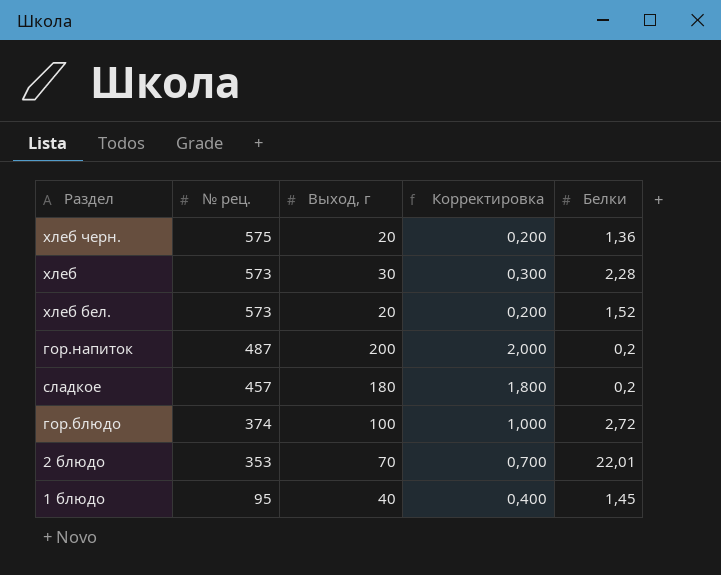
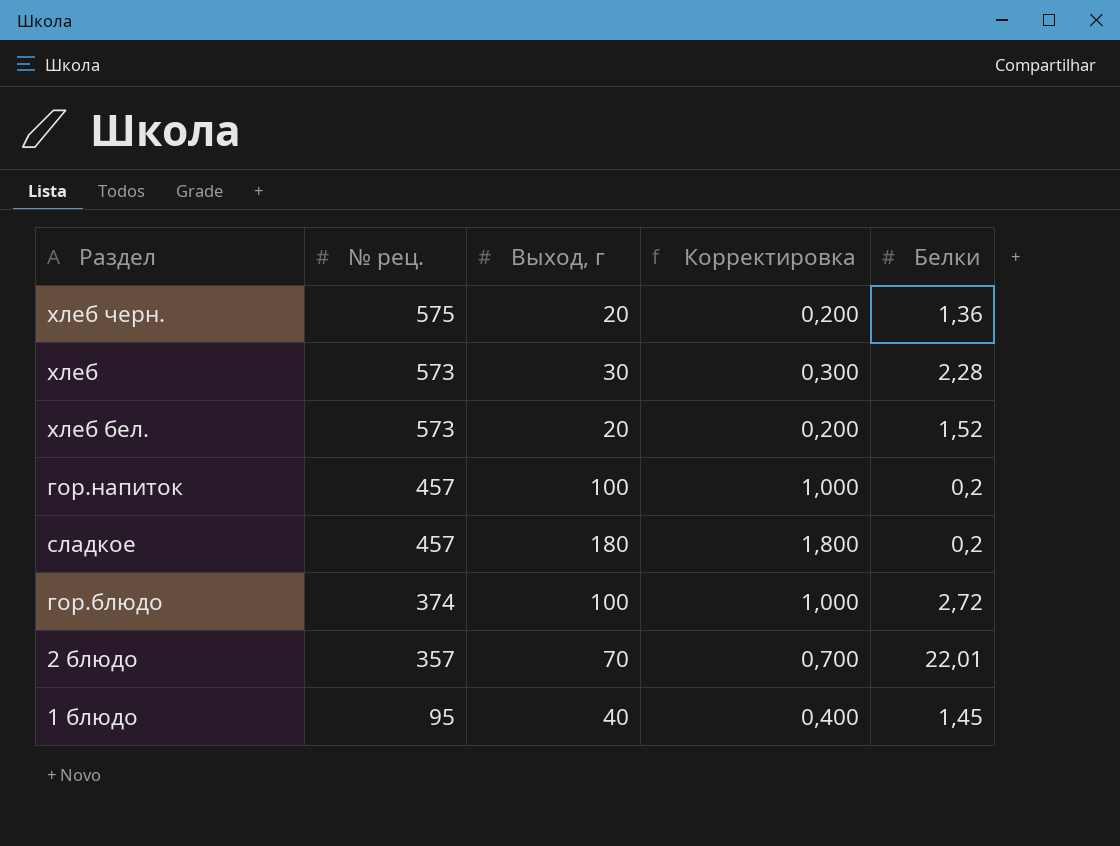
гор.напиток | № рец.: 487 -> 457
гор.напиток | Выход, г: 200 -> 100
гор.напиток | Корректировка: 2,000 -> 1,000
2 блюдо | № рец.: 353 -> 357

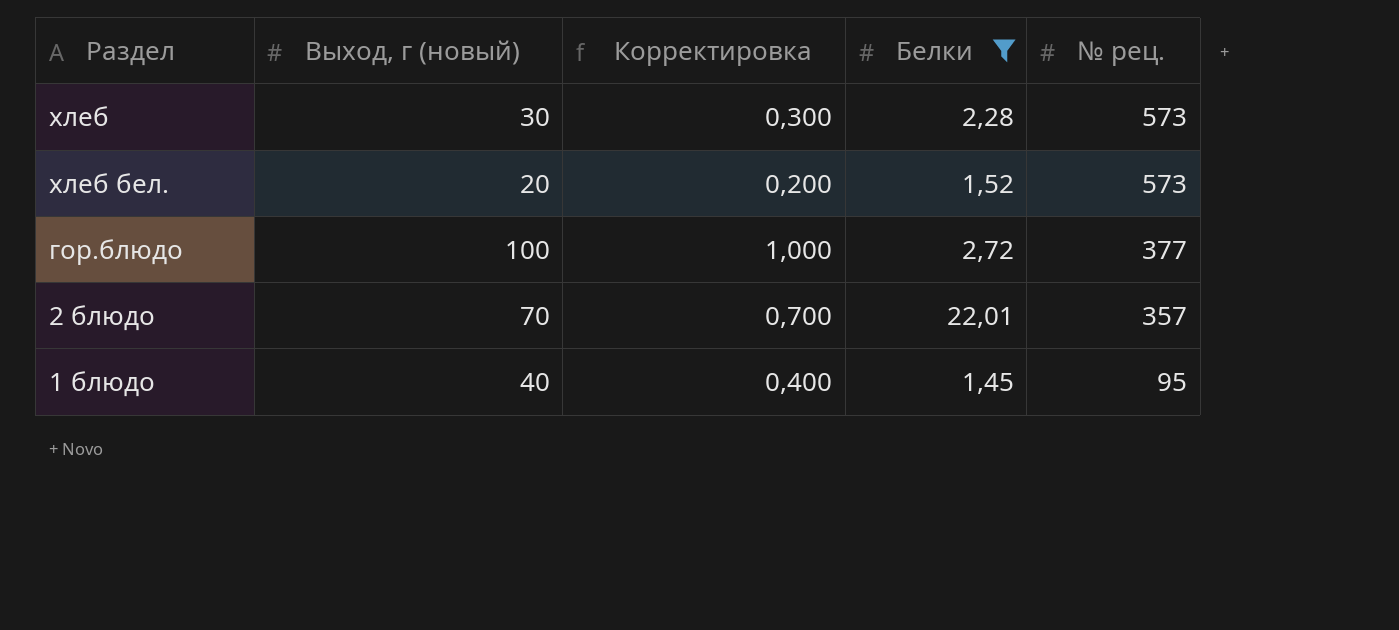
filter: none -> Белки >= 1,45
column name: Выход, г -> Выход, г (новый)
column № рец. | position: 2 -> 5
гор.блюдо | № рец.: 374 -> 377

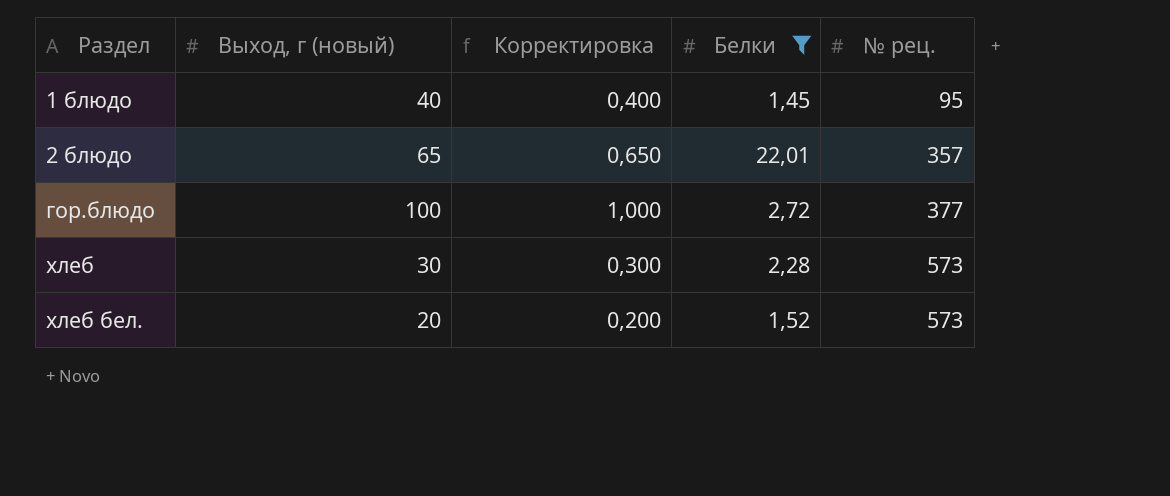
row order: № рец. descending -> Раздел ascending
2 блюдо | Выход, г (новый): 70 -> 65
2 блюдо | Корректировка: 0,700 -> 0,650

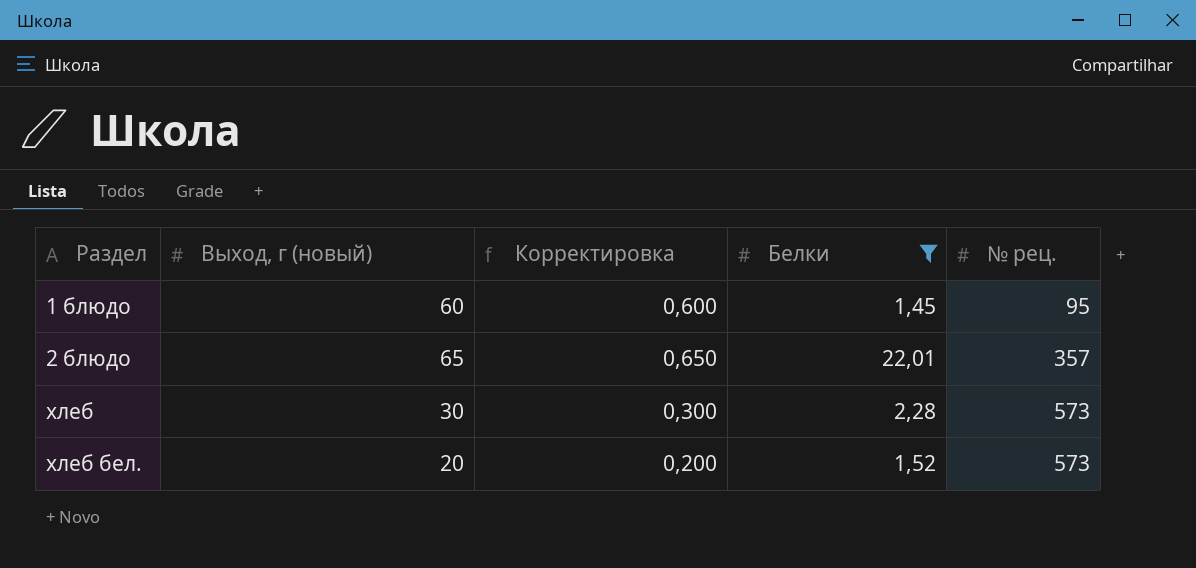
row гор.блюдо: 100 | 1,000 | 2,72 | 377 -> none
1 блюдо | Выход, г (новый): 40 -> 60
1 блюдо | Корректировка: 0,400 -> 0,600

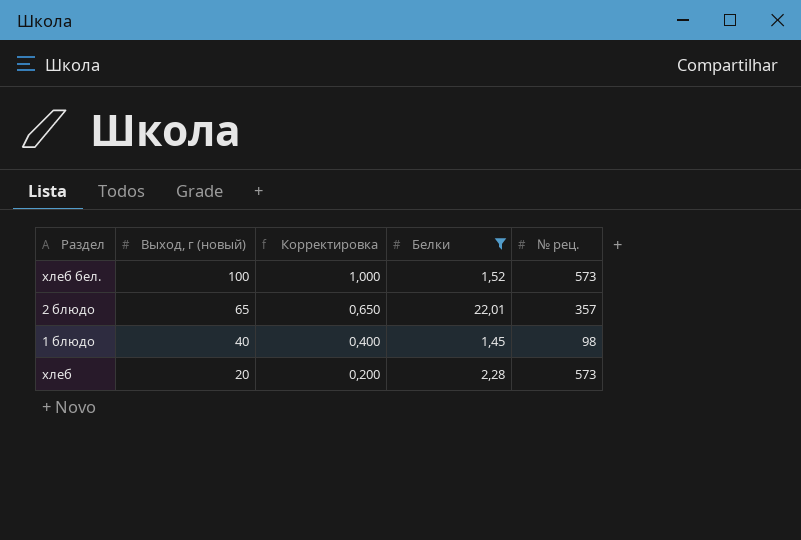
row order: Раздел ascending -> Выход, г (новый) descending
хлеб бел. | Выход, г (новый): 20 -> 100
хлеб бел. | Корректировка: 0,200 -> 1,000
1 блюдо | Выход, г (новый): 60 -> 40
1 блюдо | Корректировка: 0,600 -> 0,400
1 блюдо | № рец.: 95 -> 98
хлеб | Выход, г (новый): 30 -> 20
хлеб | Корректировка: 0,300 -> 0,200

